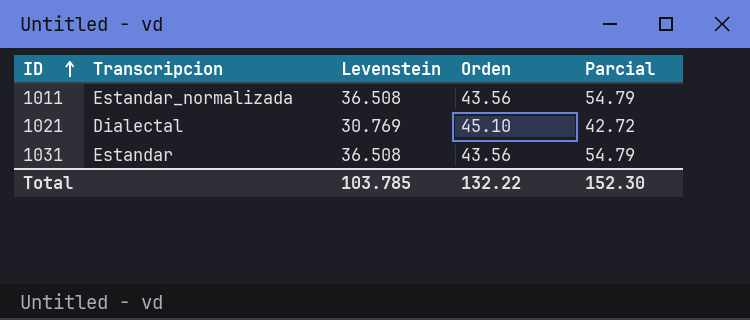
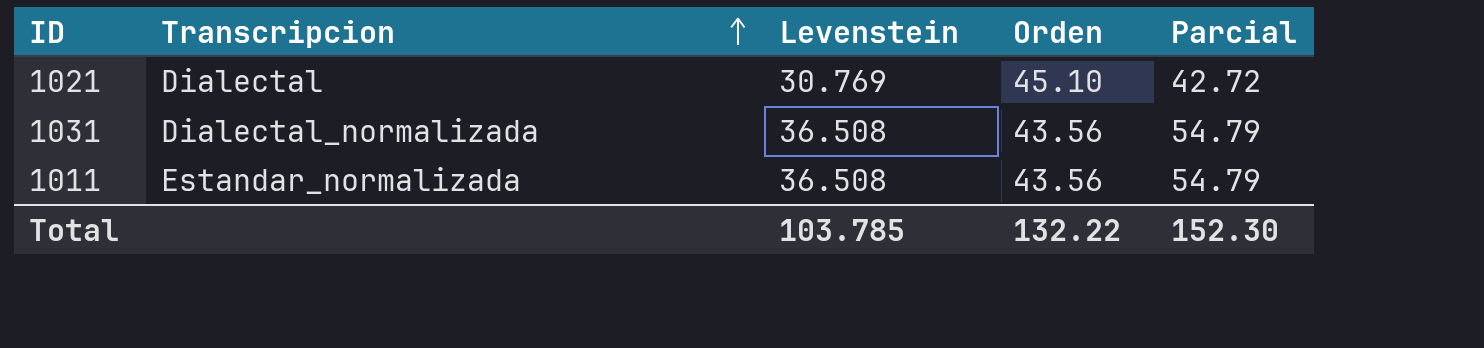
row order: ID ascending -> Transcripcion ascending
1031 | Transcripcion: Estandar -> Dialectal_normalizada

